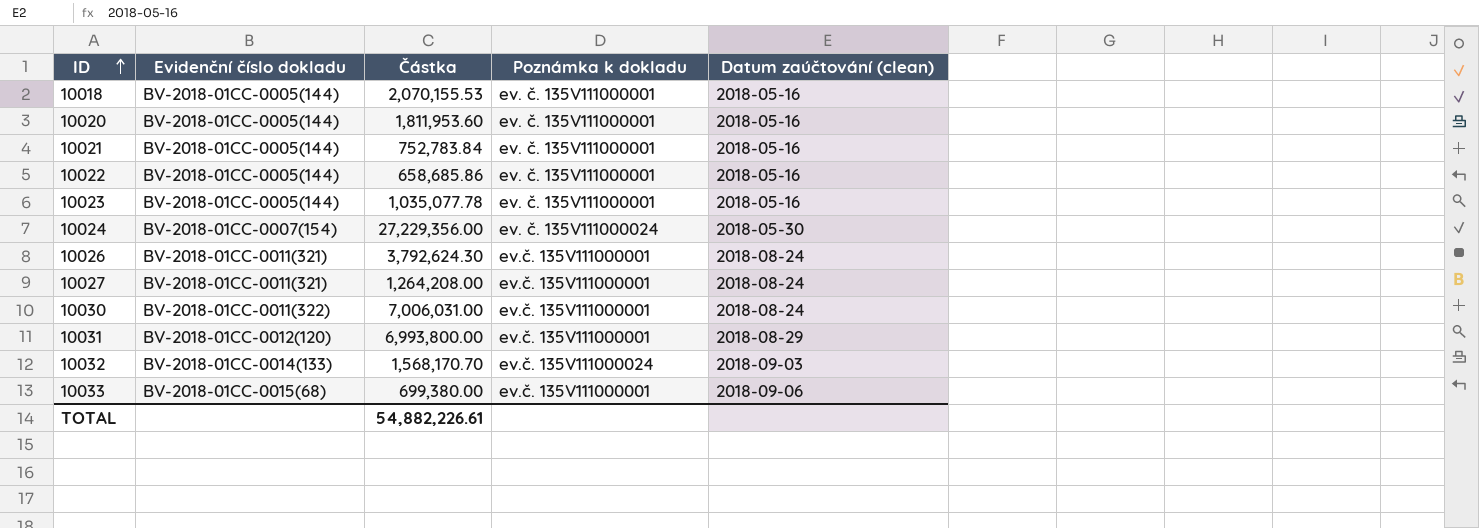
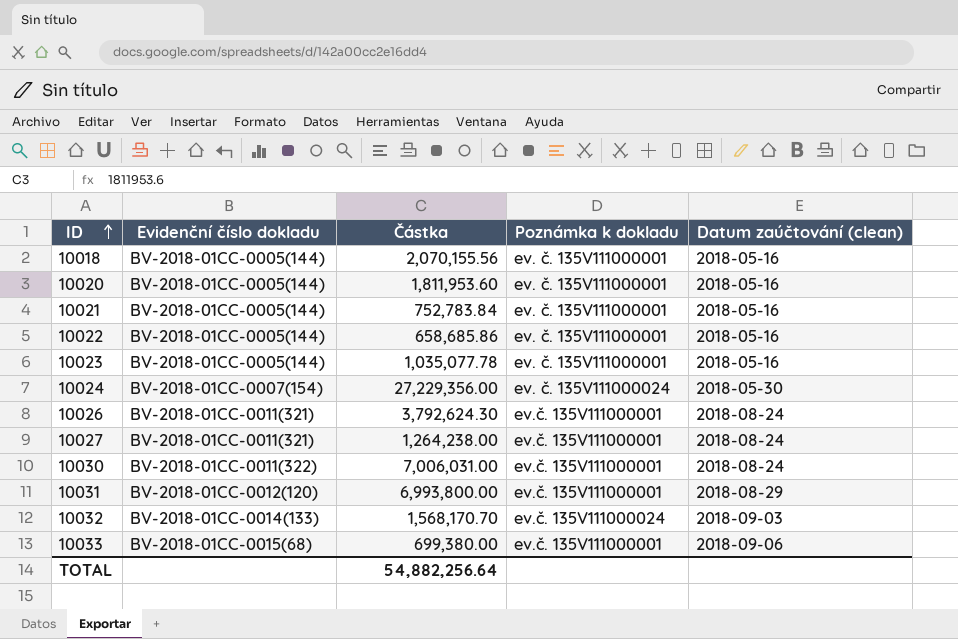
10018 | Částka: 2,070,155.53 -> 2,070,155.56
10027 | Částka: 1,264,208.00 -> 1,264,238.00
TOTAL | Částka: 54,882,226.61 -> 54,882,256.64

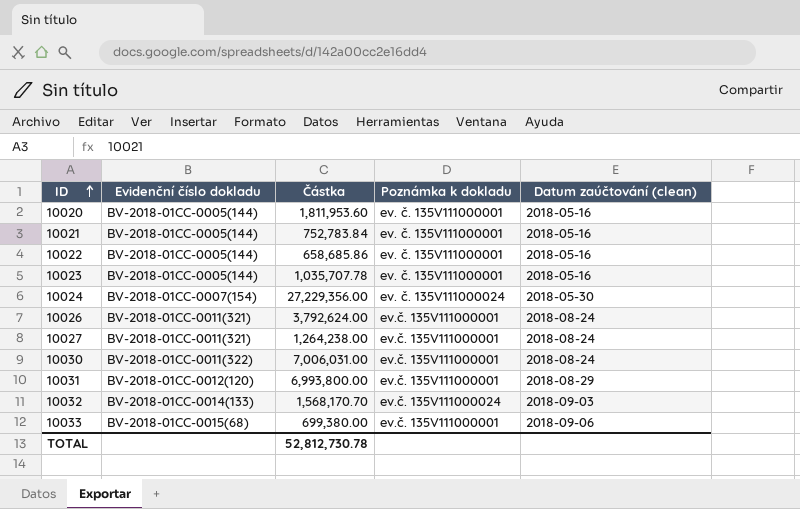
row 10018: BV-2018-01CC-0005(144) | 2,070,155.56 | ev. č. 135V111000001 | 2018-05-16 -> none
10023 | Částka: 1,035,077.78 -> 1,035,707.78
10026 | Částka: 3,792,624.30 -> 3,792,624.00
TOTAL | Částka: 54,882,256.64 -> 52,812,730.78

